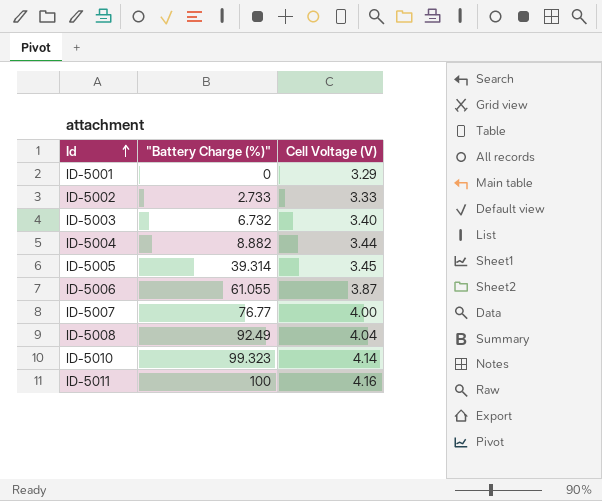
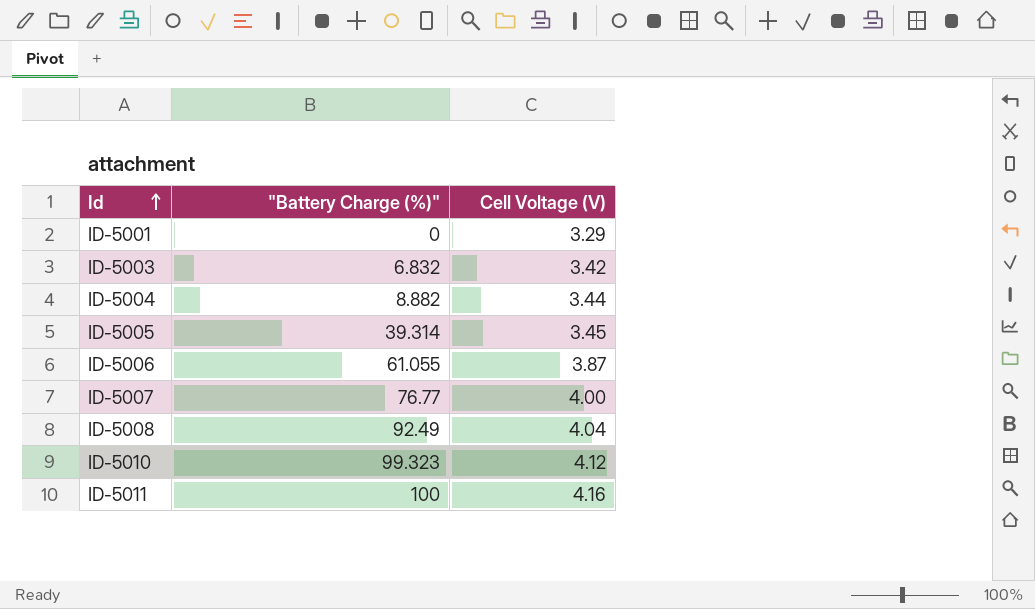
row ID-5002: 2.733 | 3.33 -> none
ID-5003 | "Battery Charge (%)": 6.732 -> 6.832
ID-5003 | Cell Voltage (V): 3.40 -> 3.42
ID-5010 | Cell Voltage (V): 4.14 -> 4.12

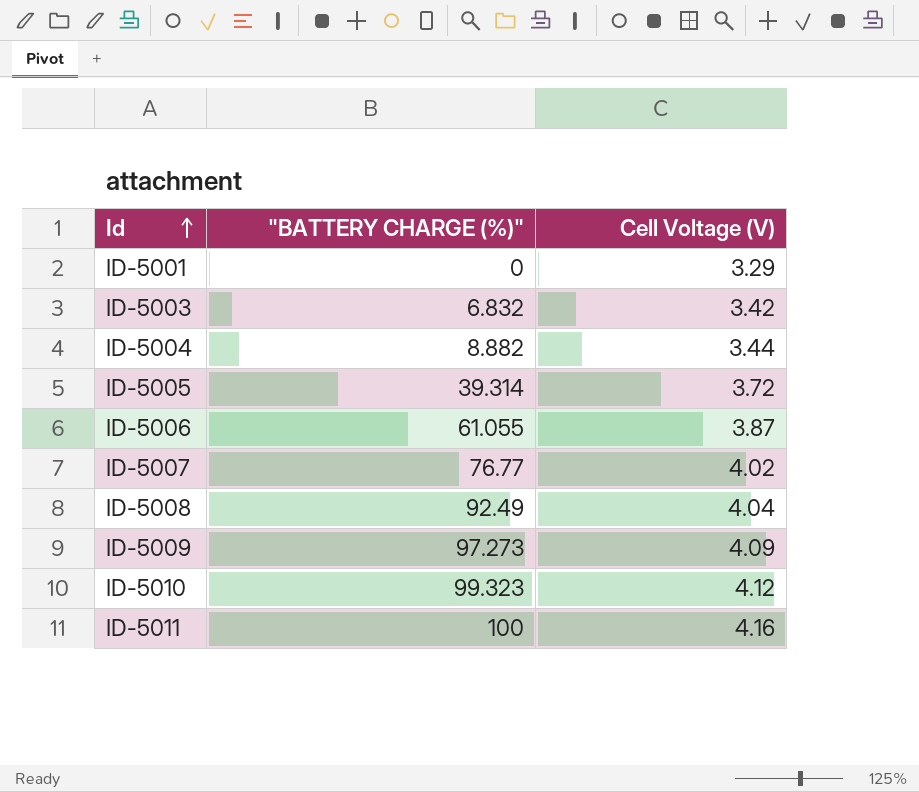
column name: "Battery Charge (%)" -> "BATTERY CHARGE (%)"
ID-5005 | Cell Voltage (V): 3.45 -> 3.72
ID-5007 | Cell Voltage (V): 4.00 -> 4.02
row ID-5009: none -> 97.273 | 4.09

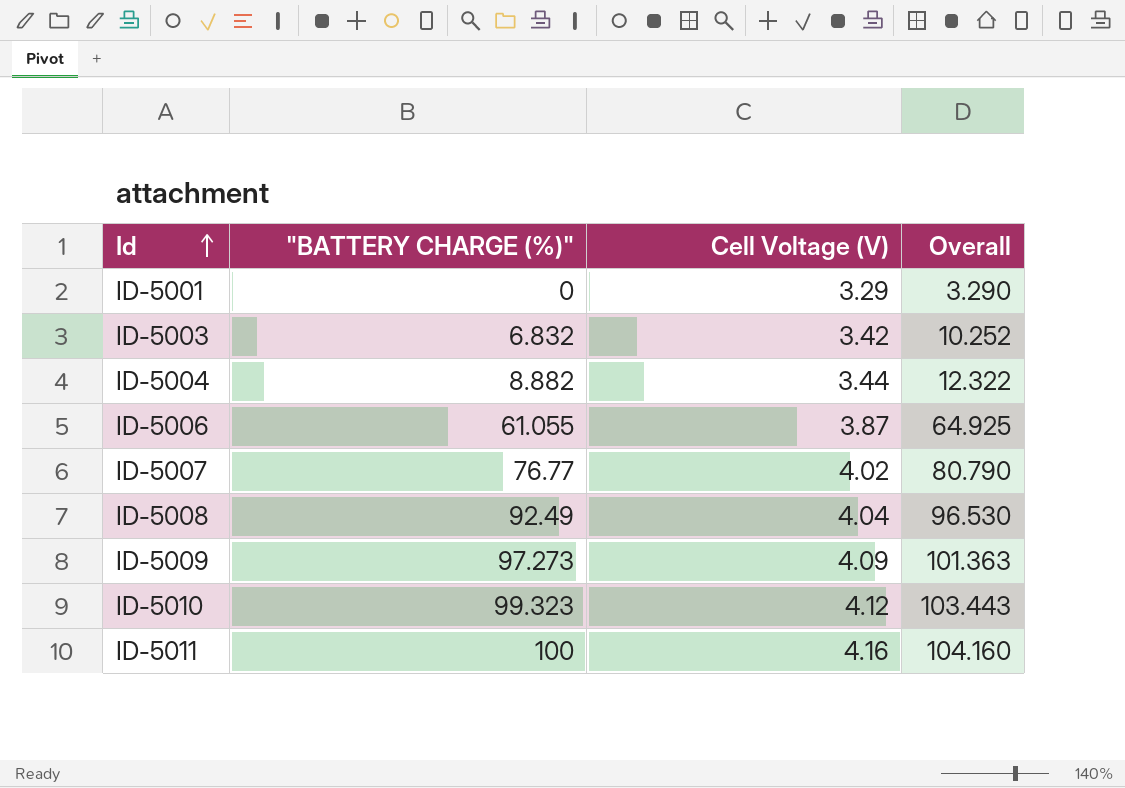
column Overall | formula: none -> ["BATTERY CHARGE (%)"] + [Cell Voltage (V)]
row ID-5005: 39.314 | 3.72 -> none

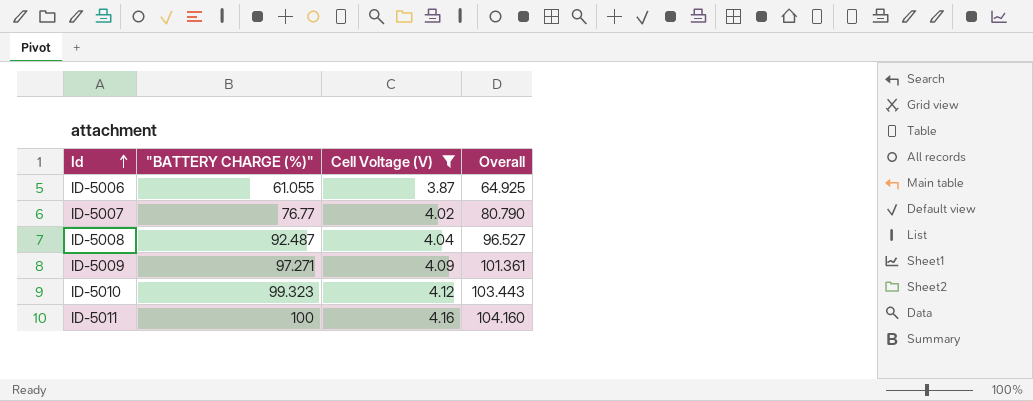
filter: none -> Cell Voltage (V) >= 3.87
ID-5008 | "BATTERY CHARGE (%)": 92.49 -> 92.487
ID-5008 | Overall: 96.530 -> 96.527
ID-5009 | "BATTERY CHARGE (%)": 97.273 -> 97.271
ID-5009 | Overall: 101.363 -> 101.361

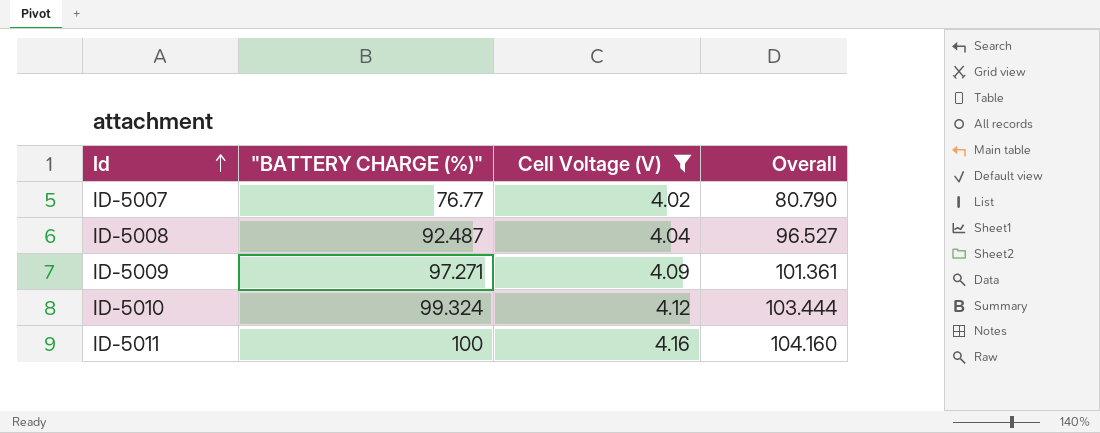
row ID-5006: 61.055 | 3.87 | 64.925 -> none
ID-5010 | "BATTERY CHARGE (%)": 99.323 -> 99.324
ID-5010 | Overall: 103.443 -> 103.444

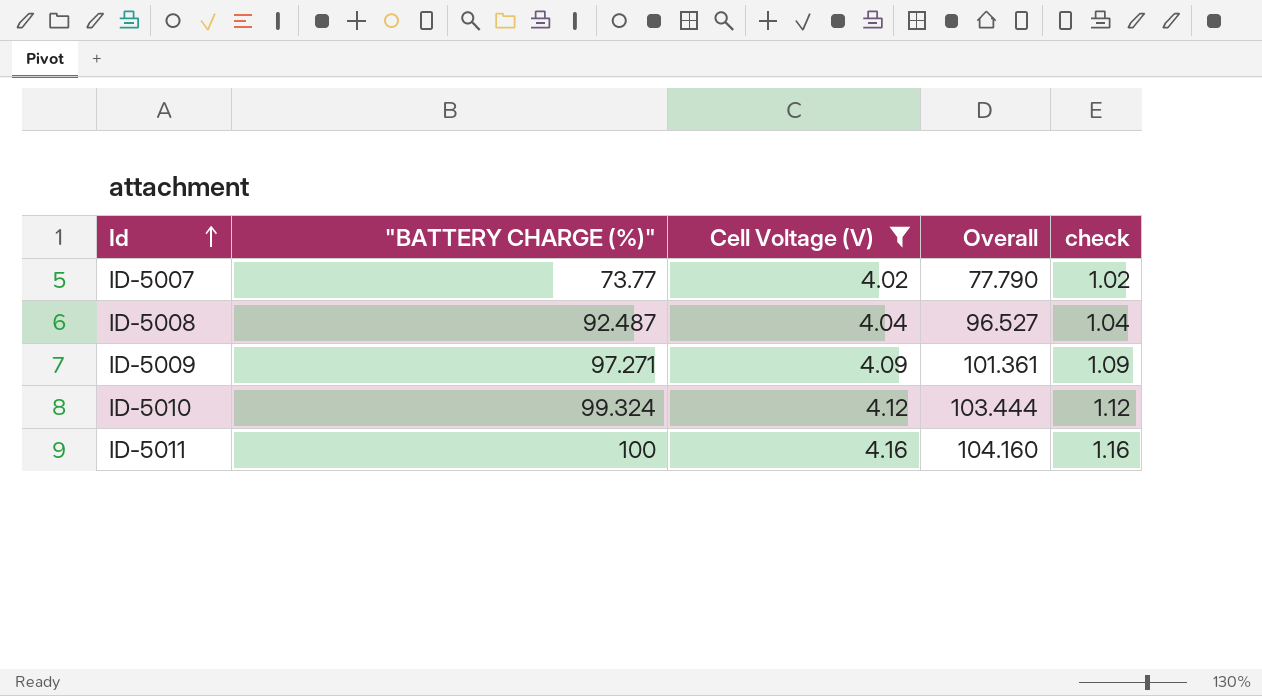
column check | formula: none -> [Cell Voltage (V)] - 3
ID-5007 | "BATTERY CHARGE (%)": 76.77 -> 73.77
ID-5007 | Overall: 80.790 -> 77.790

